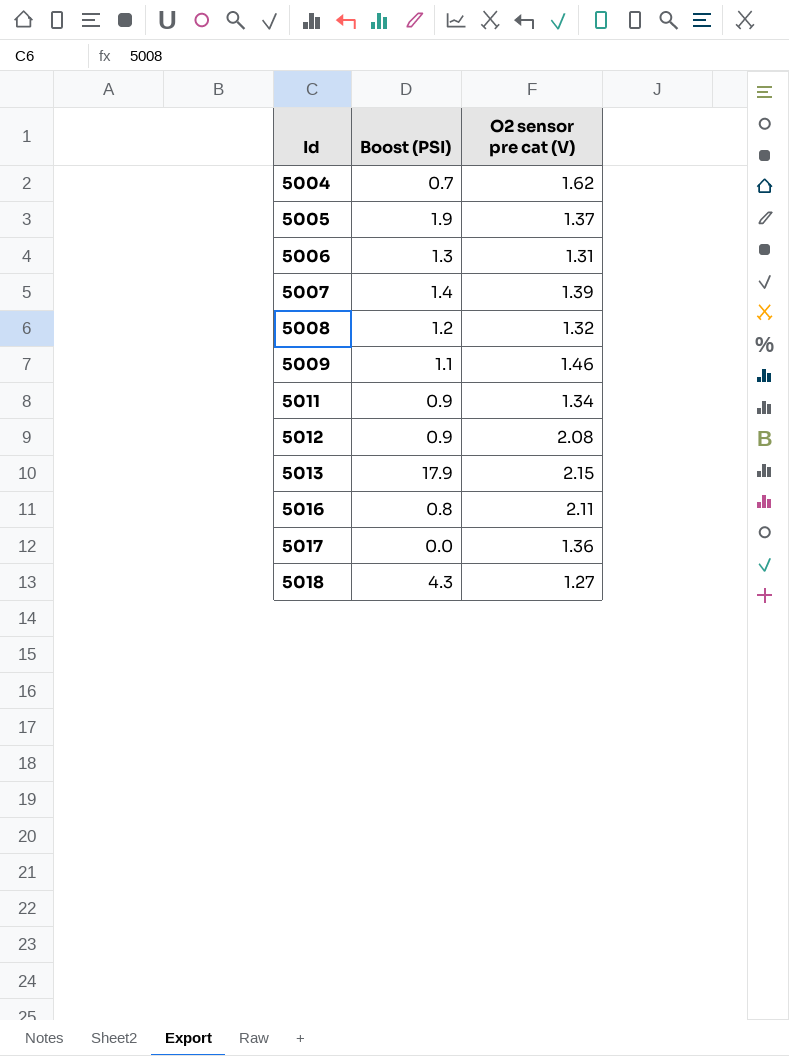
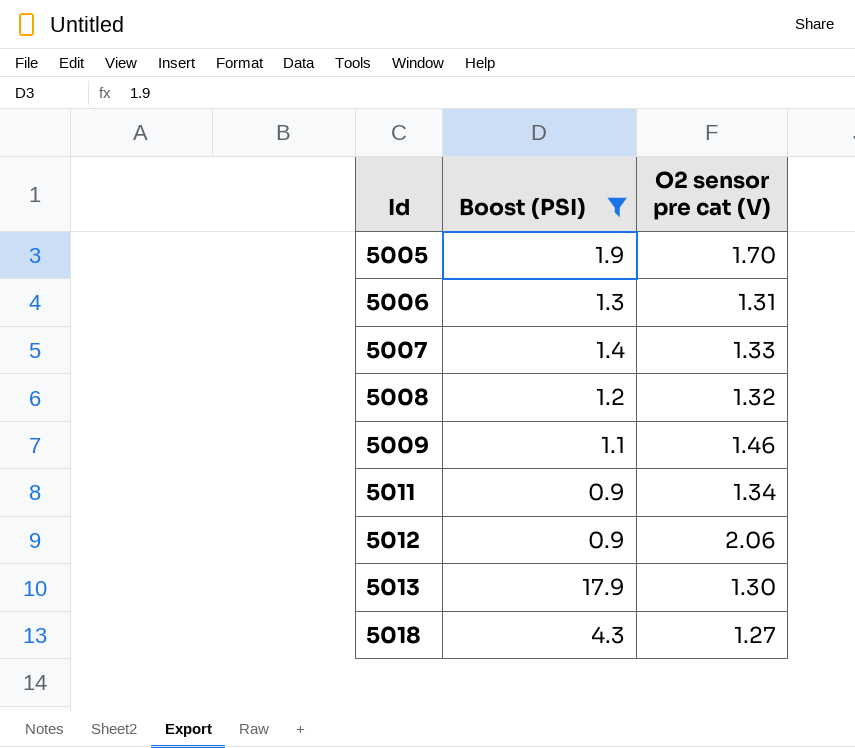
filter: none -> Boost (PSI) >= 0.9
5005 | O2 sensor pre cat (V): 1.37 -> 1.70
5007 | O2 sensor pre cat (V): 1.39 -> 1.33
5012 | O2 sensor pre cat (V): 2.08 -> 2.06
5013 | O2 sensor pre cat (V): 2.15 -> 1.30

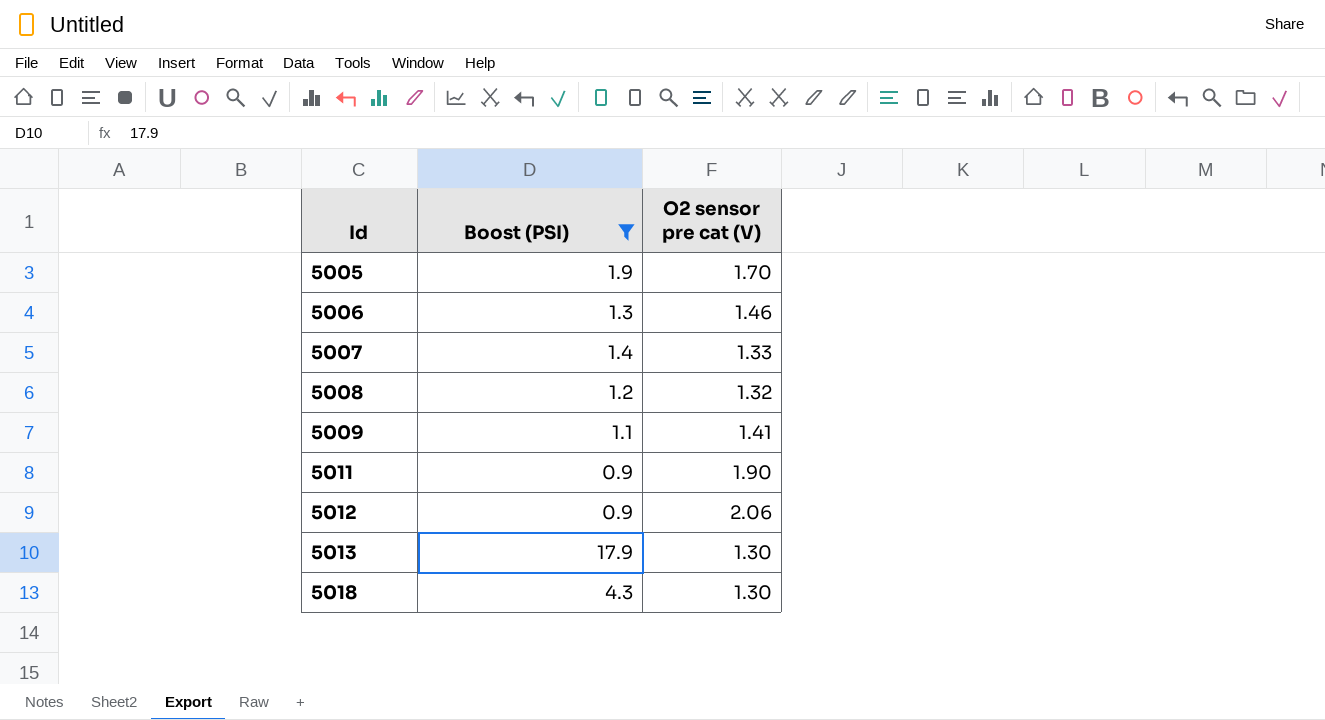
5006 | O2 sensor pre cat (V): 1.31 -> 1.46
5009 | O2 sensor pre cat (V): 1.46 -> 1.41
5011 | O2 sensor pre cat (V): 1.34 -> 1.90
5018 | O2 sensor pre cat (V): 1.27 -> 1.30

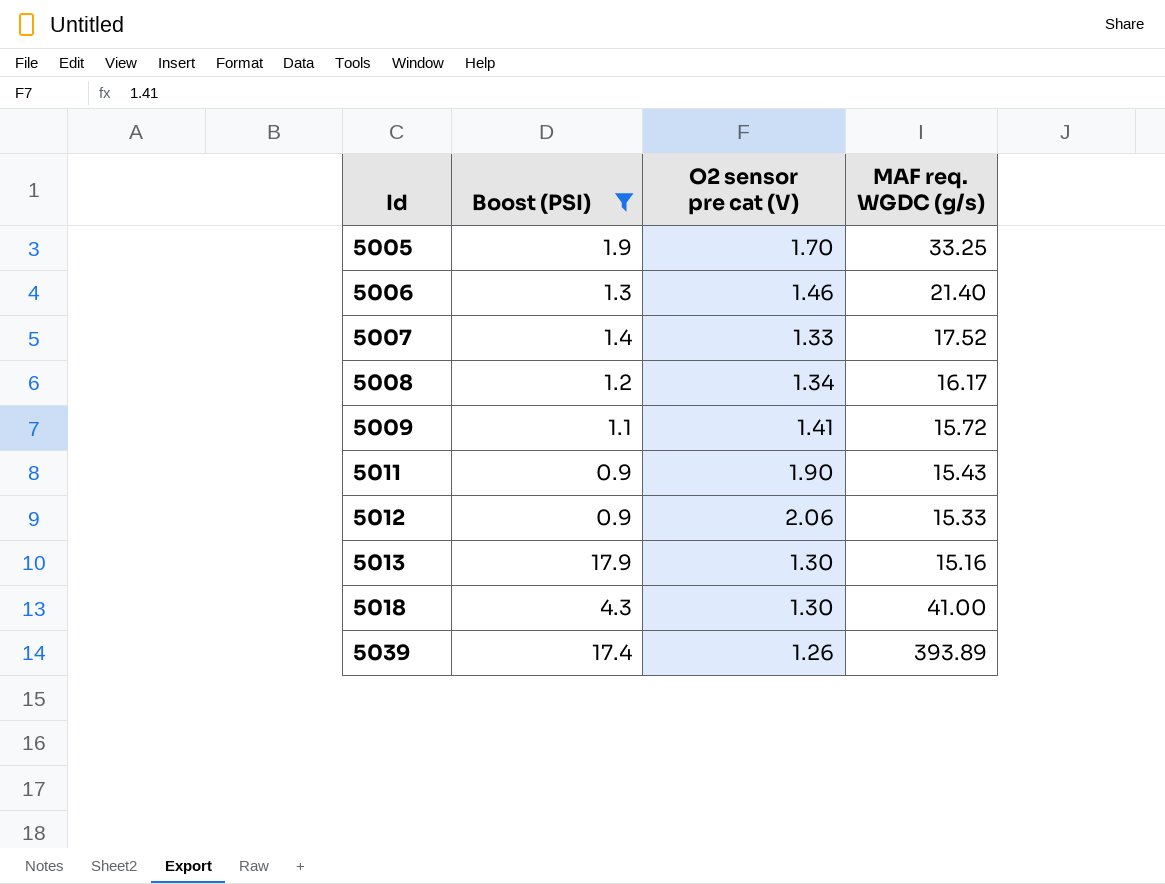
column MAF req. WGDC (g/s) | position: none -> 4
5008 | O2 sensor pre cat (V): 1.32 -> 1.34
row 5039: none -> 17.4 | 1.26 | 393.89

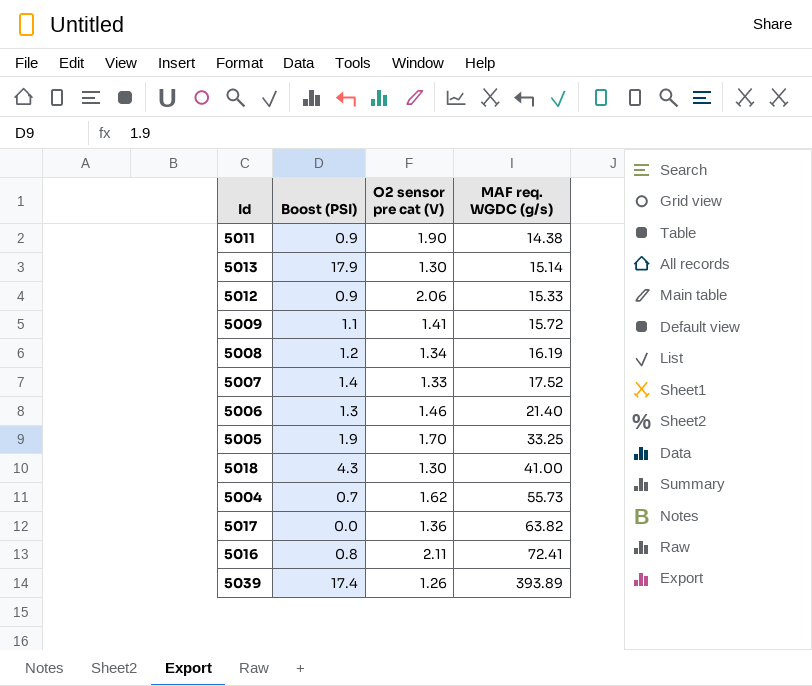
filter: Boost (PSI) >= 0.9 -> none
row order: Id ascending -> MAF req. WGDC (g/s) ascending
5011 | MAF req. WGDC (g/s): 15.43 -> 14.38
5013 | MAF req. WGDC (g/s): 15.16 -> 15.14
5008 | MAF req. WGDC (g/s): 16.17 -> 16.19

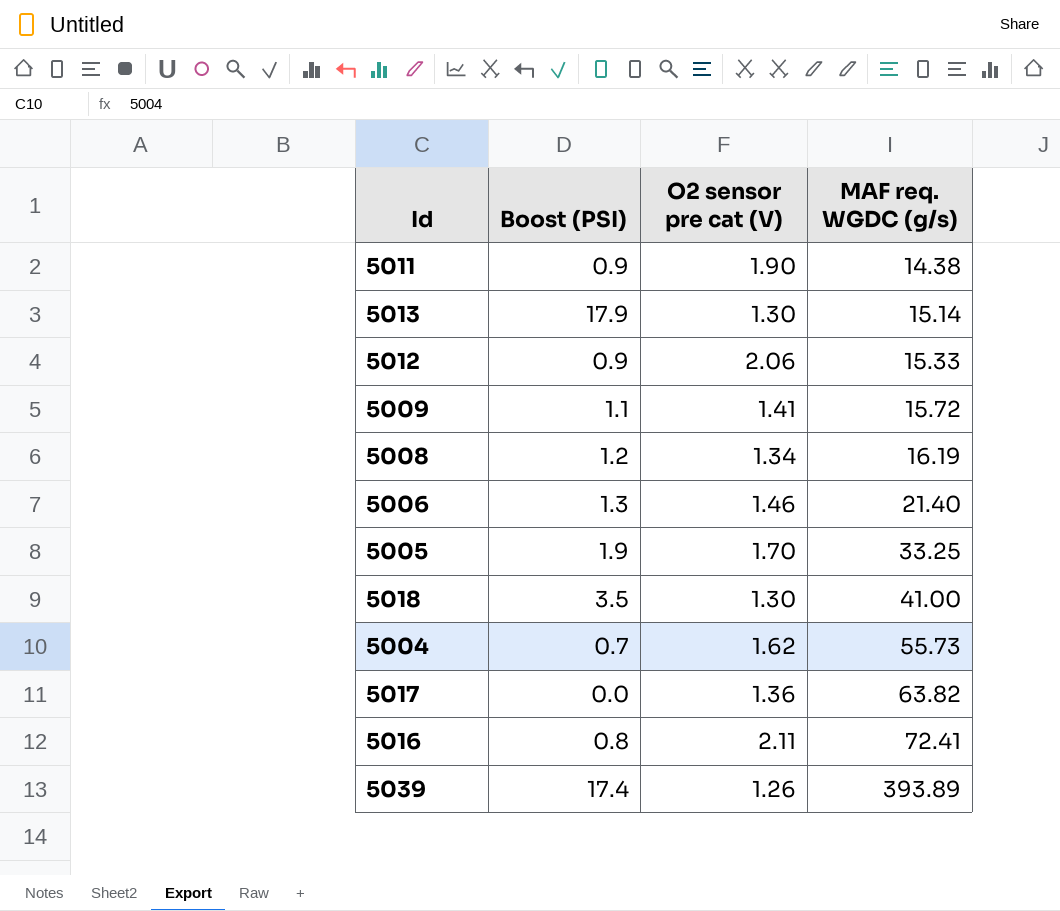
row 5007: 1.4 | 1.33 | 17.52 -> none
5018 | Boost (PSI): 4.3 -> 3.5

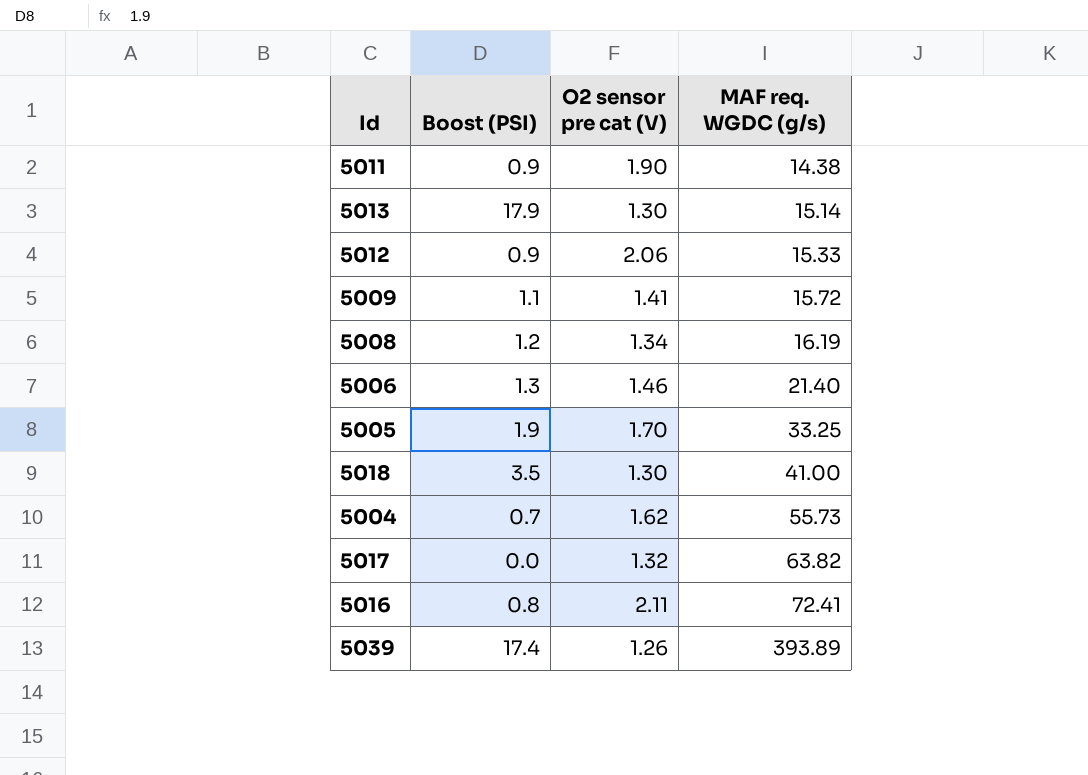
5017 | O2 sensor pre cat (V): 1.36 -> 1.32

